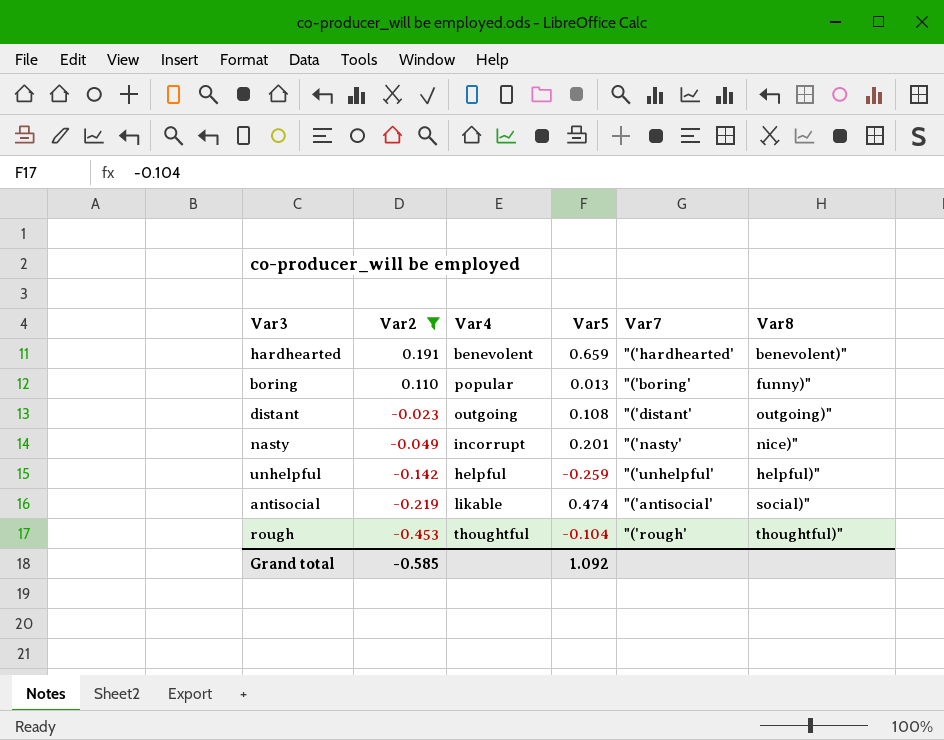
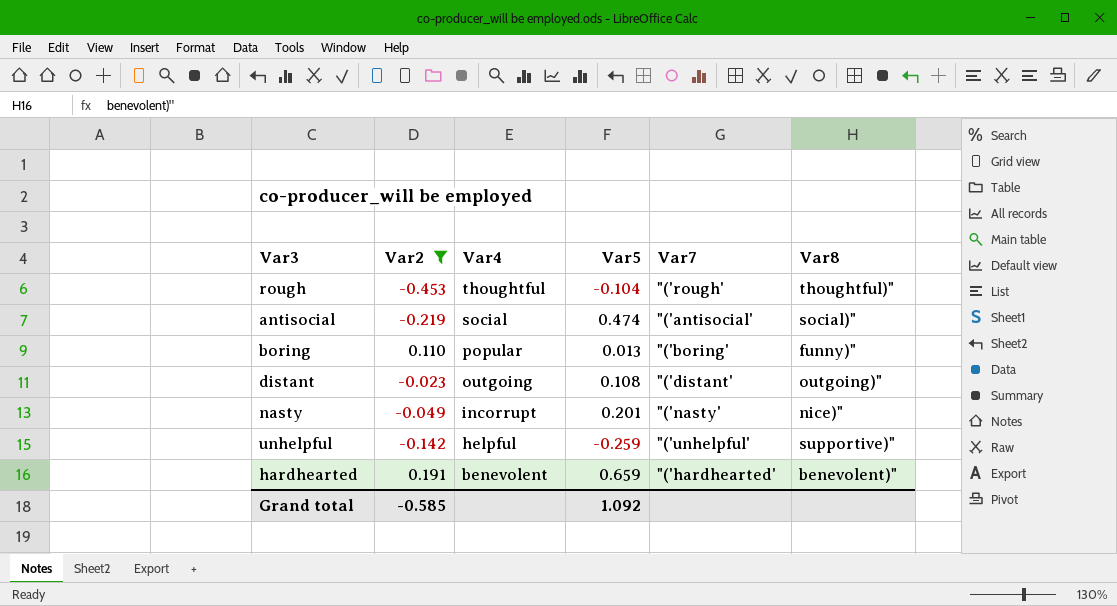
row order: Var2 descending -> Var4 descending
antisocial | Var4: likable -> social
unhelpful | Var8: helpful)" -> supportive)"

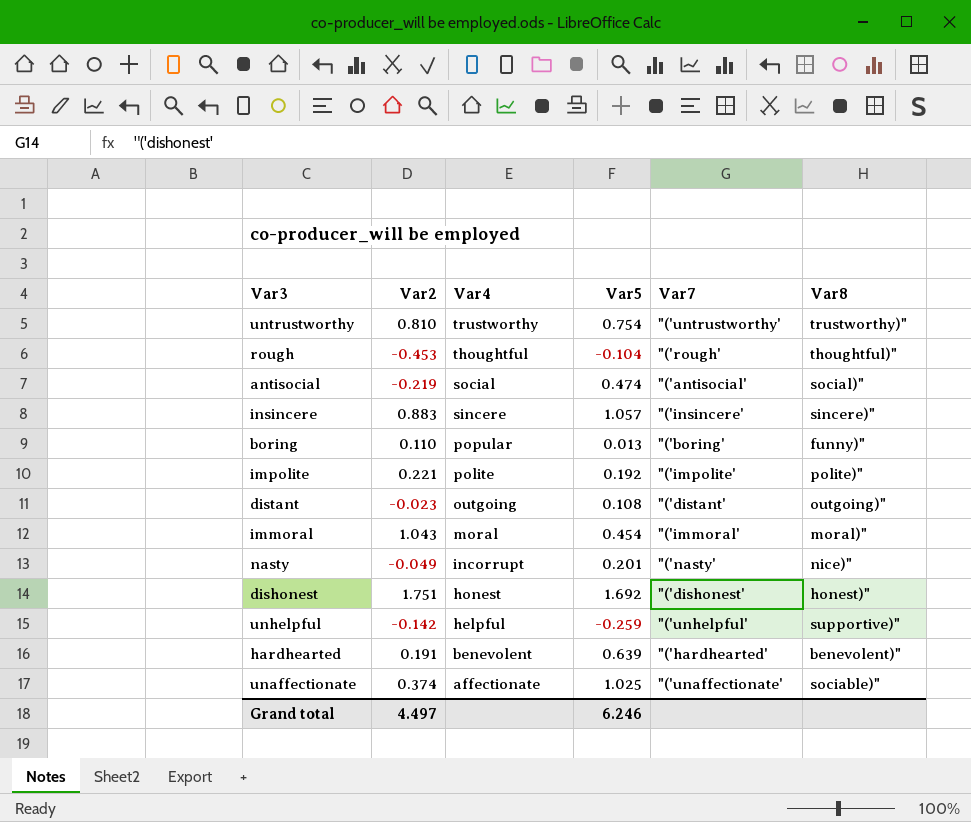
filter: Var2 <= 0.191 -> none
hardhearted | Var5: 0.659 -> 0.639
Grand total | Var2: -0.585 -> 4.497
Grand total | Var5: 1.092 -> 6.246

